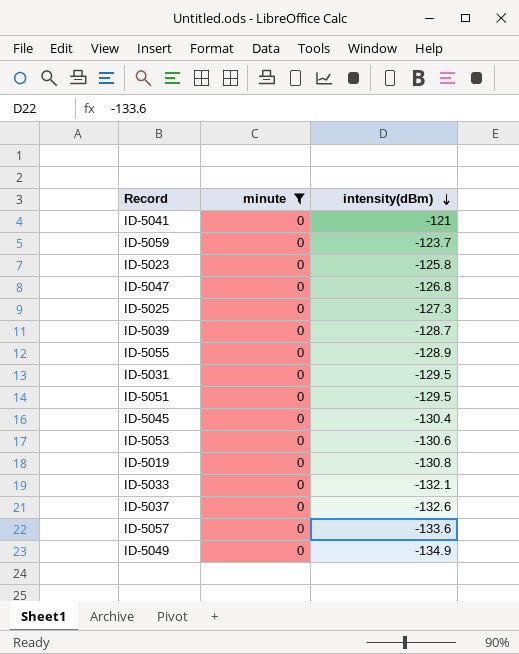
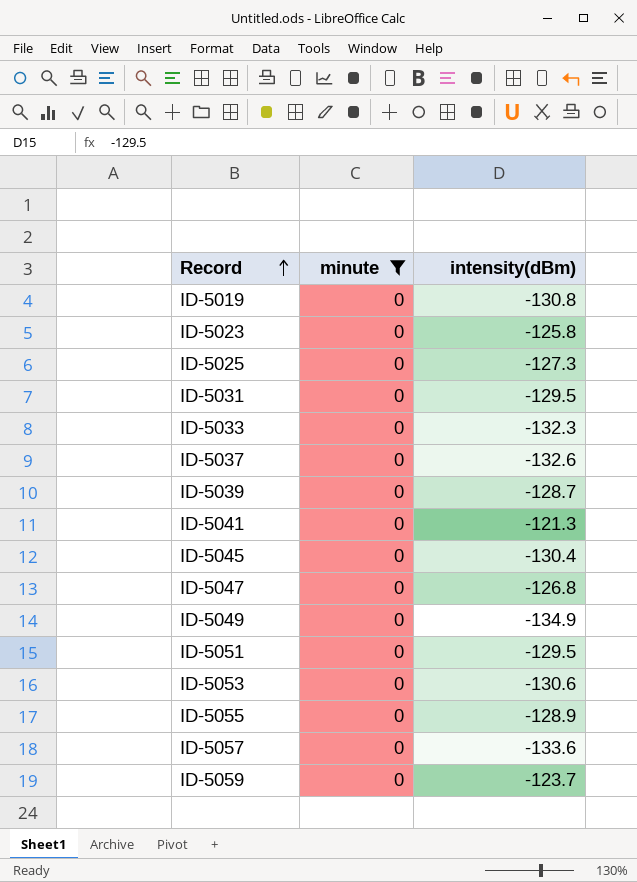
row order: intensity(dBm) descending -> Record ascending
ID-5033 | intensity(dBm): -132.1 -> -132.3
ID-5041 | intensity(dBm): -121 -> -121.3

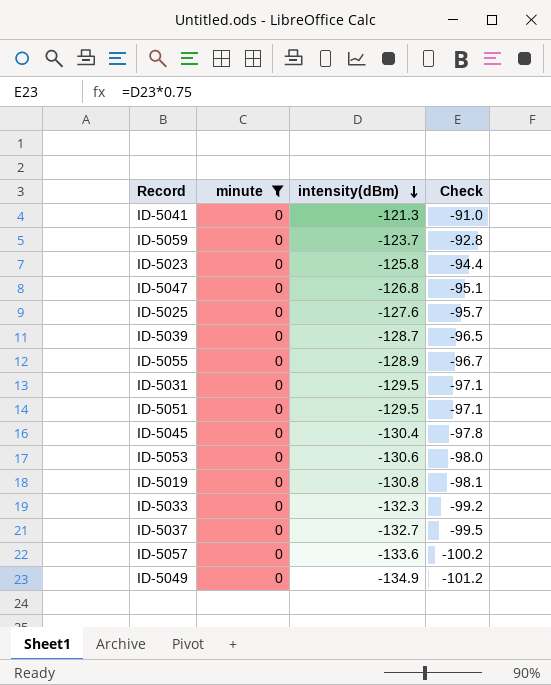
row order: Record ascending -> intensity(dBm) descending
column Check | formula: none -> [intensity(dBm)] * 0.75
ID-5025 | intensity(dBm): -127.3 -> -127.6
ID-5037 | intensity(dBm): -132.6 -> -132.7

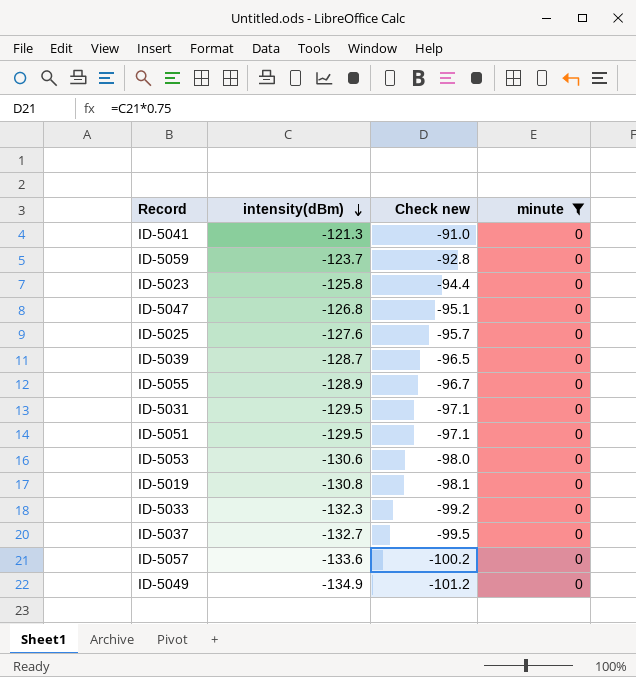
column name: Check -> Check new
column minute | position: 2 -> 4
row ID-5045: 0 | -130.4 | -97.8 -> none

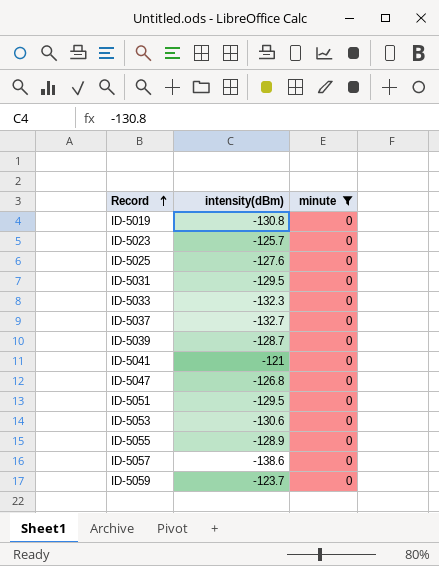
row order: intensity(dBm) descending -> Record ascending
column Check new | formula: [intensity(dBm)] * 0.75 -> none
row ID-5049: -134.9 | -101.2 | 0 -> none
ID-5023 | intensity(dBm): -125.8 -> -125.7
ID-5041 | intensity(dBm): -121.3 -> -121
ID-5057 | intensity(dBm): -133.6 -> -138.6

